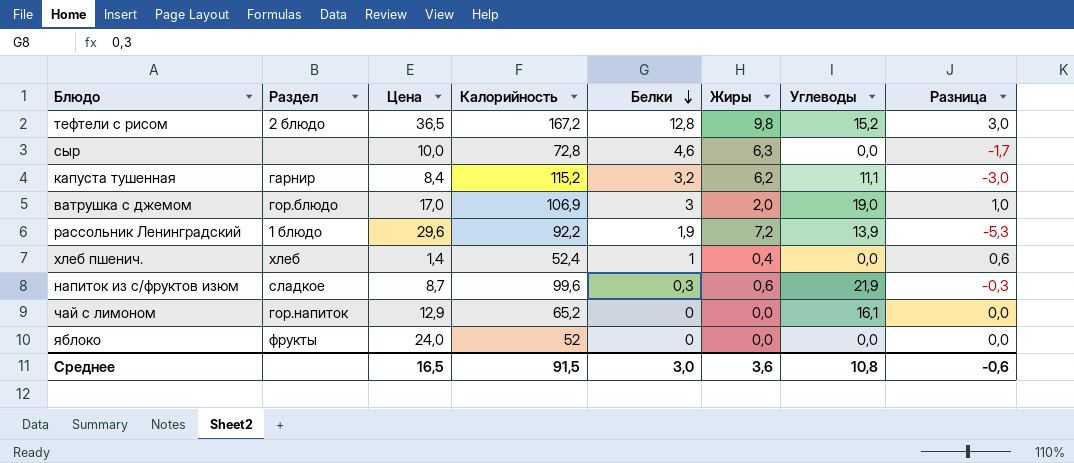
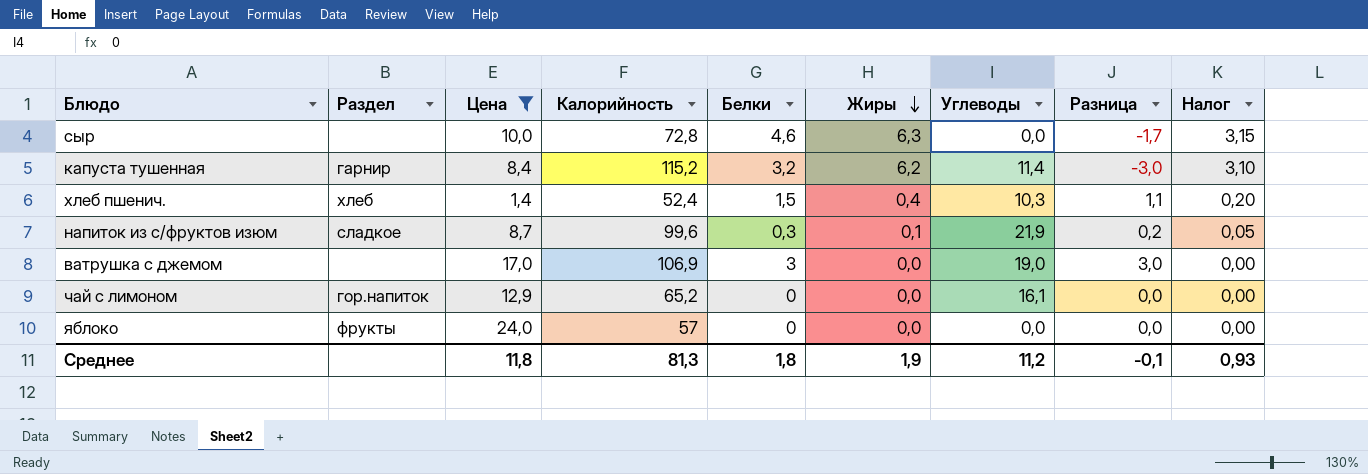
filter: none -> Цена <= 24,0
row order: Белки descending -> Жиры descending
column Налог | formula: none -> [Жиры] * 0,5
капуста тушенная | Углеводы: 11,1 -> 11,4
хлеб пшенич. | Белки: 1 -> 1,5
хлеб пшенич. | Углеводы: 0,0 -> 10,3
хлеб пшенич. | Разница: 0,6 -> 1,1
напиток из с/фруктов изюм | Жиры: 0,6 -> 0,1
напиток из с/фруктов изюм | Разница: -0,3 -> 0,2
ватрушка с джемом | Раздел: гор.блюдо -> none
ватрушка с джемом | Жиры: 2,0 -> 0,0
ватрушка с джемом | Разница: 1,0 -> 3,0
яблоко | Калорийность: 52 -> 57
Среднее | Цена: 16,5 -> 11,8
Среднее | Калорийность: 91,5 -> 81,3
Среднее | Белки: 3,0 -> 1,8
Среднее | Жиры: 3,6 -> 1,9
Среднее | Углеводы: 10,8 -> 11,2
Среднее | Разница: -0,6 -> -0,1

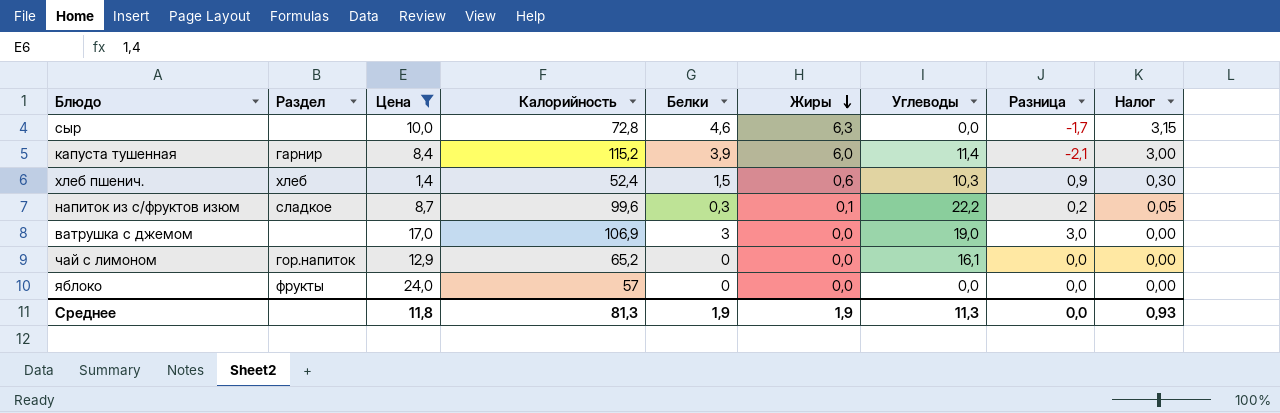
капуста тушенная | Белки: 3,2 -> 3,9
капуста тушенная | Жиры: 6,2 -> 6,0
капуста тушенная | Разница: -3,0 -> -2,1
капуста тушенная | Налог: 3,10 -> 3,00
хлеб пшенич. | Жиры: 0,4 -> 0,6
хлеб пшенич. | Разница: 1,1 -> 0,9
хлеб пшенич. | Налог: 0,20 -> 0,30
напиток из с/фруктов изюм | Углеводы: 21,9 -> 22,2
Среднее | Белки: 1,8 -> 1,9
Среднее | Углеводы: 11,2 -> 11,3
Среднее | Разница: -0,1 -> 0,0

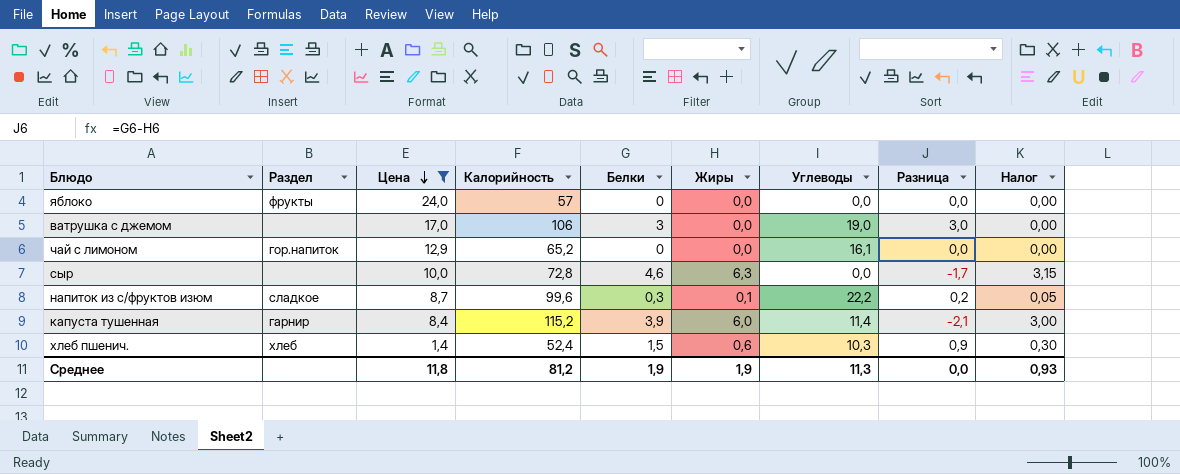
row order: Жиры descending -> Цена descending
ватрушка с джемом | Калорийность: 106,9 -> 106
Среднее | Калорийность: 81,3 -> 81,2

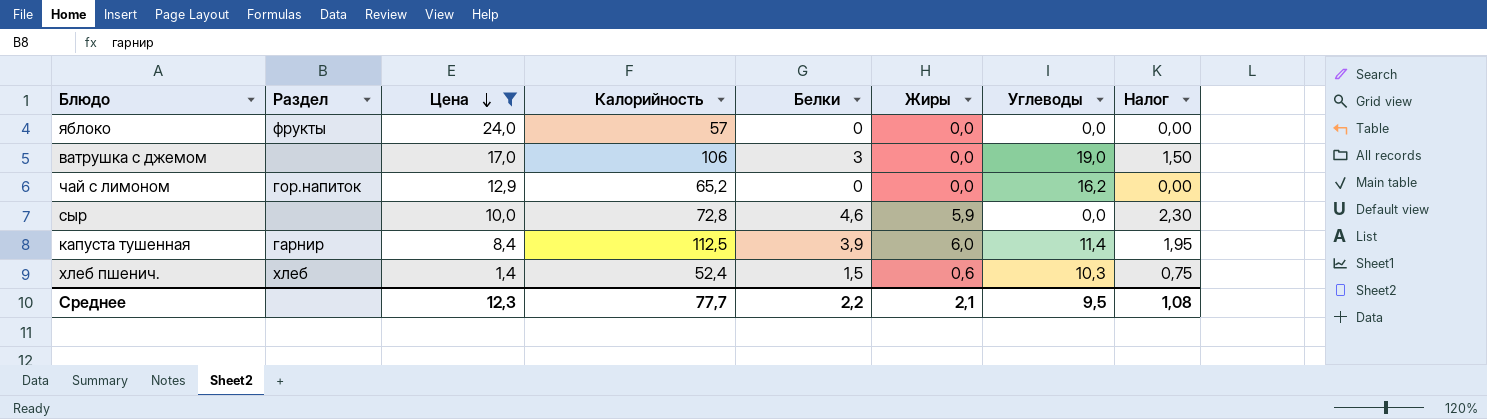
column Разница | formula: [Белки] - [Жиры] -> none
column Налог | formula: [Жиры] * 0,5 -> [Белки] * 0,5
row напиток из с/фруктов изюм: сладкое | 8,7 | 99,6 | 0,3 | 0,1 | 22,2 | 0,2 | 0,05 -> none
чай с лимоном | Углеводы: 16,1 -> 16,2
сыр | Жиры: 6,3 -> 5,9
капуста тушенная | Калорийность: 115,2 -> 112,5
Среднее | Цена: 11,8 -> 12,3
Среднее | Калорийность: 81,2 -> 77,7
Среднее | Белки: 1,9 -> 2,2
Среднее | Жиры: 1,9 -> 2,1
Среднее | Углеводы: 11,3 -> 9,5
Среднее | Налог: 0,93 -> 1,08

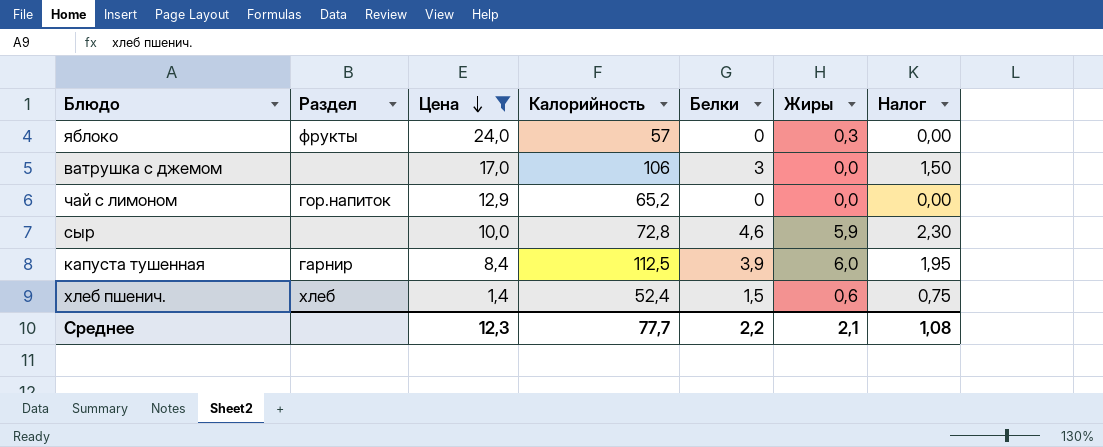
column Углеводы | position: 7 -> none
яблоко | Жиры: 0,0 -> 0,3

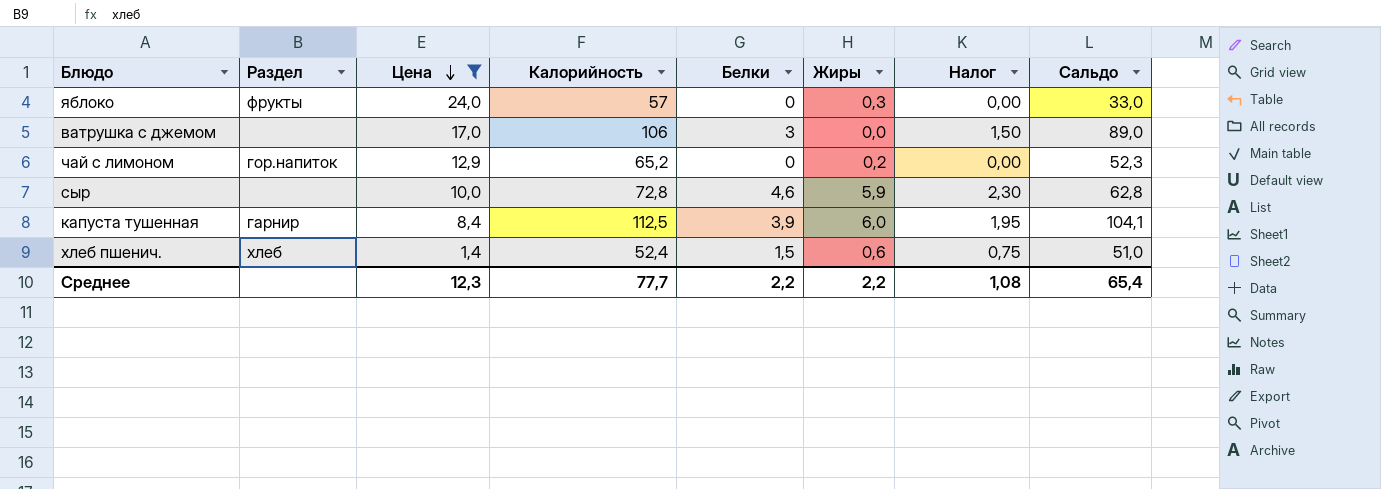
column Сальдо | formula: none -> [Калорийность] - [Цена]
чай с лимоном | Жиры: 0,0 -> 0,2
Среднее | Жиры: 2,1 -> 2,2

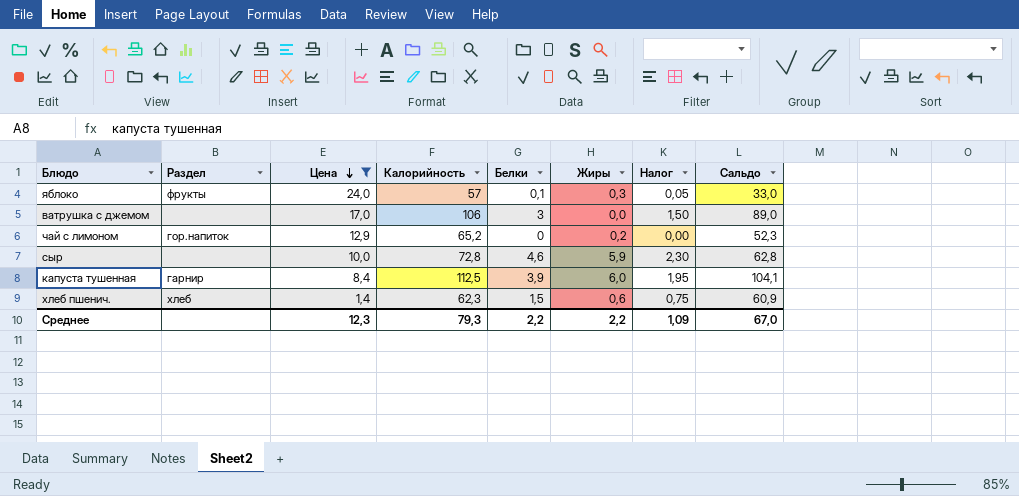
яблоко | Белки: 0 -> 0,1
яблоко | Налог: 0,00 -> 0,05
хлеб пшенич. | Калорийность: 52,4 -> 62,3
хлеб пшенич. | Сальдо: 51,0 -> 60,9
Среднее | Калорийность: 77,7 -> 79,3
Среднее | Налог: 1,08 -> 1,09
Среднее | Сальдо: 65,4 -> 67,0

